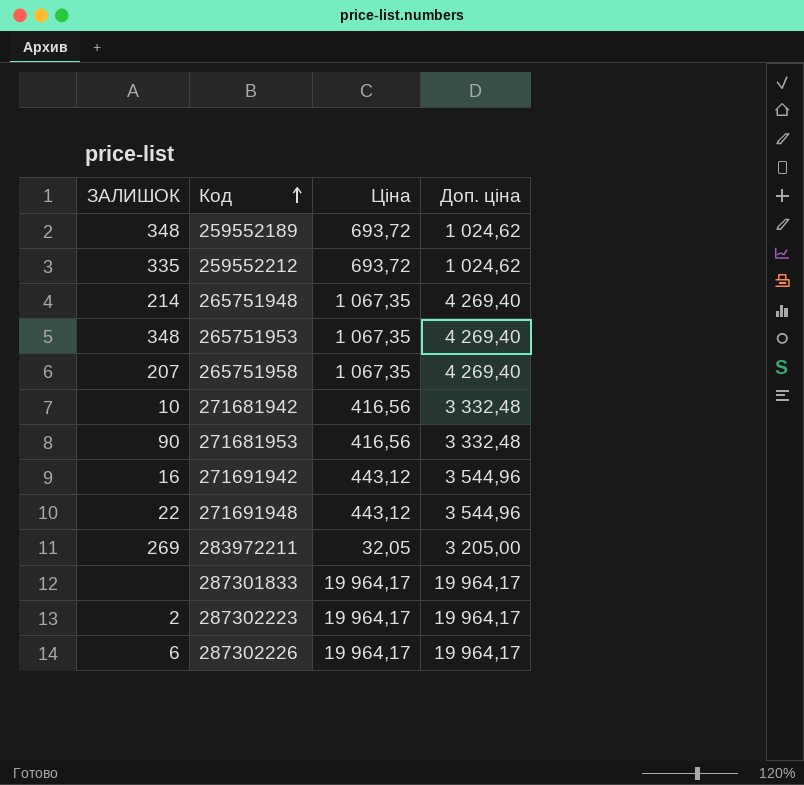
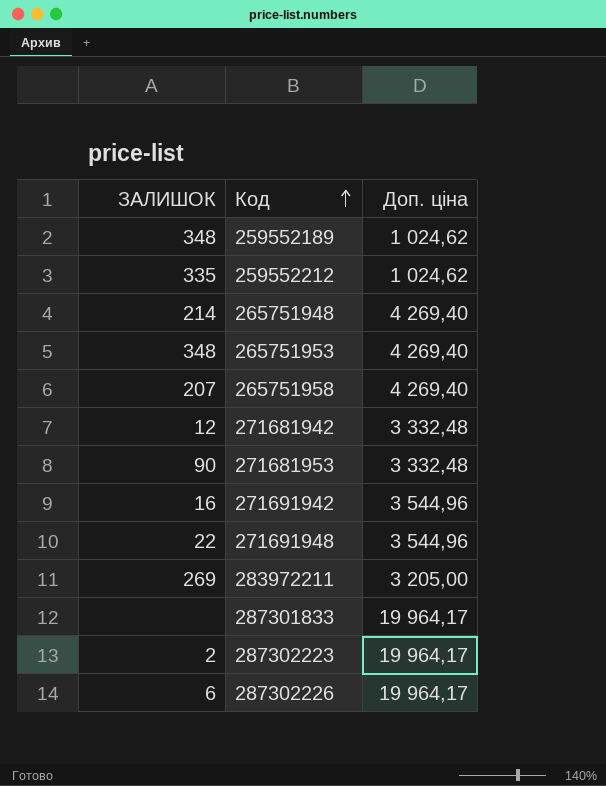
column Ціна | position: 3 -> none
271681942 | ЗАЛИШОК: 10 -> 12

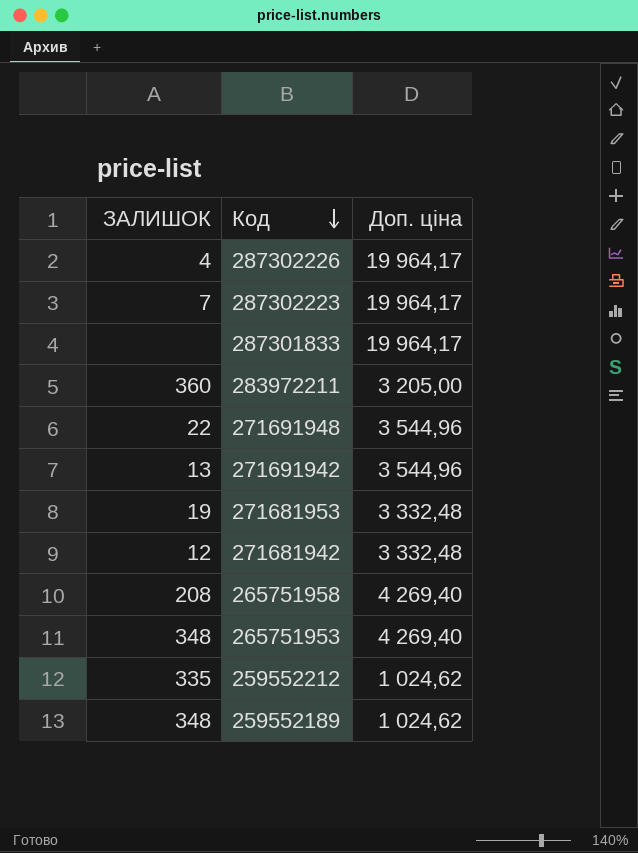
row order: Код ascending -> Код descending
row 265751948: 214 | 4 269,40 -> none
287302226 | ЗАЛИШОК: 6 -> 4
287302223 | ЗАЛИШОК: 2 -> 7
283972211 | ЗАЛИШОК: 269 -> 360
271691942 | ЗАЛИШОК: 16 -> 13
271681953 | ЗАЛИШОК: 90 -> 19
265751958 | ЗАЛИШОК: 207 -> 208

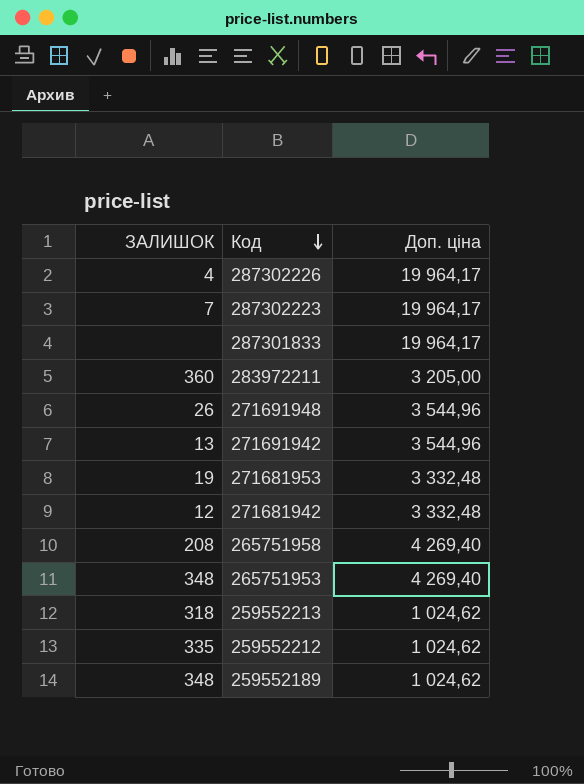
271691948 | ЗАЛИШОК: 22 -> 26
row 259552213: none -> 318 | 1 024,62

